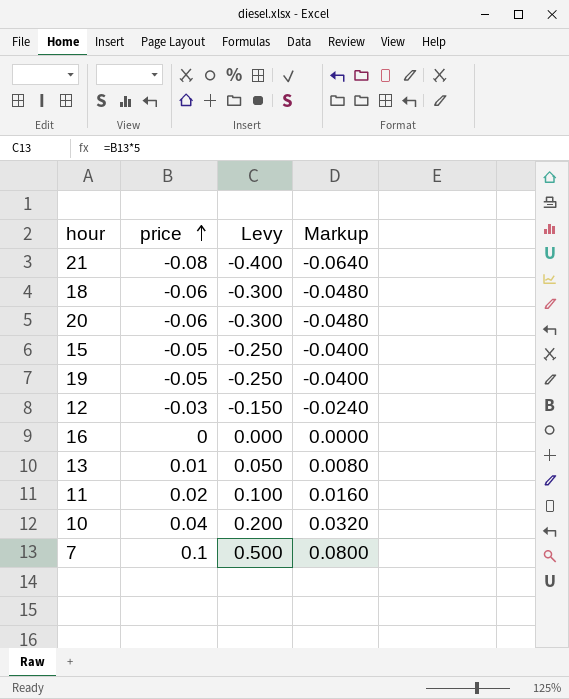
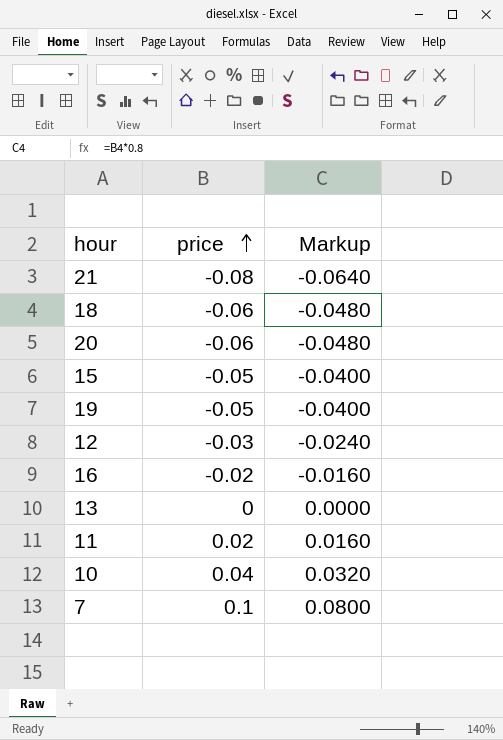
column Levy | formula: [price] * 5 -> none
16 | price: 0 -> -0.02
16 | Markup: 0.0000 -> -0.0160
13 | price: 0.01 -> 0
13 | Markup: 0.0080 -> 0.0000

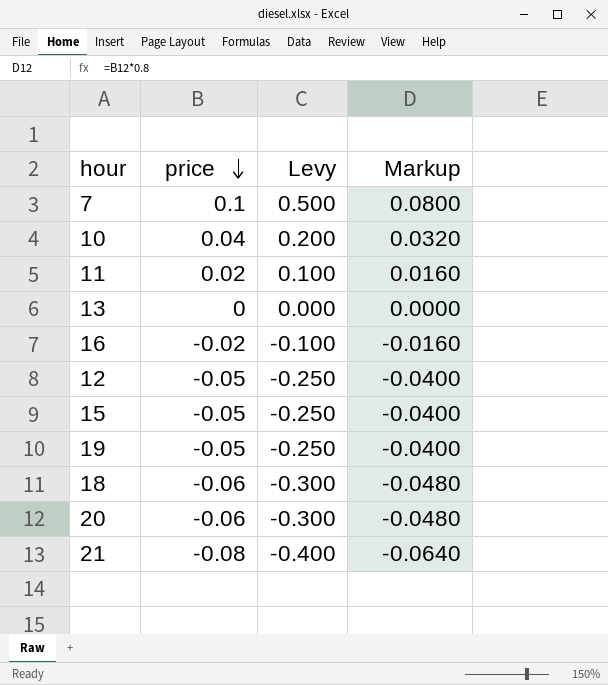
row order: price ascending -> price descending
column Levy | formula: none -> [price] * 5
12 | price: -0.03 -> -0.05
12 | Markup: -0.0240 -> -0.0400

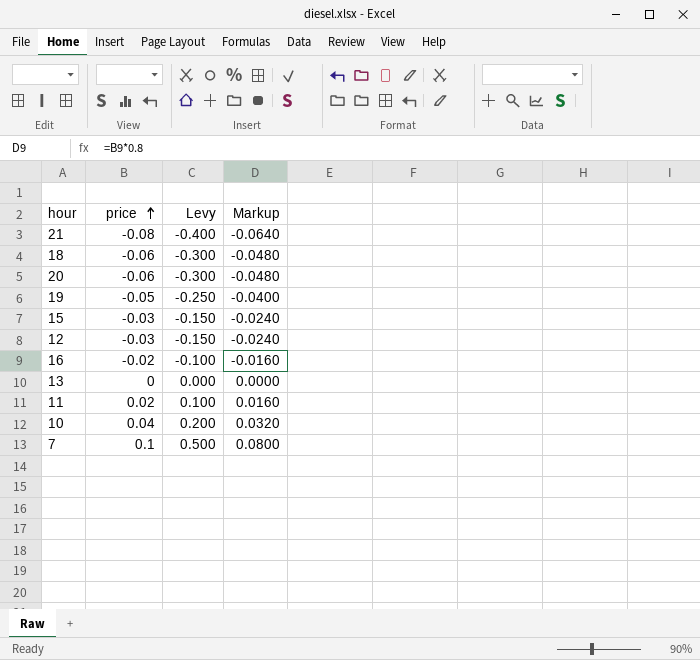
row order: price descending -> price ascending
15 | price: -0.05 -> -0.03
15 | Levy: -0.250 -> -0.150
15 | Markup: -0.0400 -> -0.0240
12 | price: -0.05 -> -0.03
12 | Levy: -0.250 -> -0.150
12 | Markup: -0.0400 -> -0.0240

